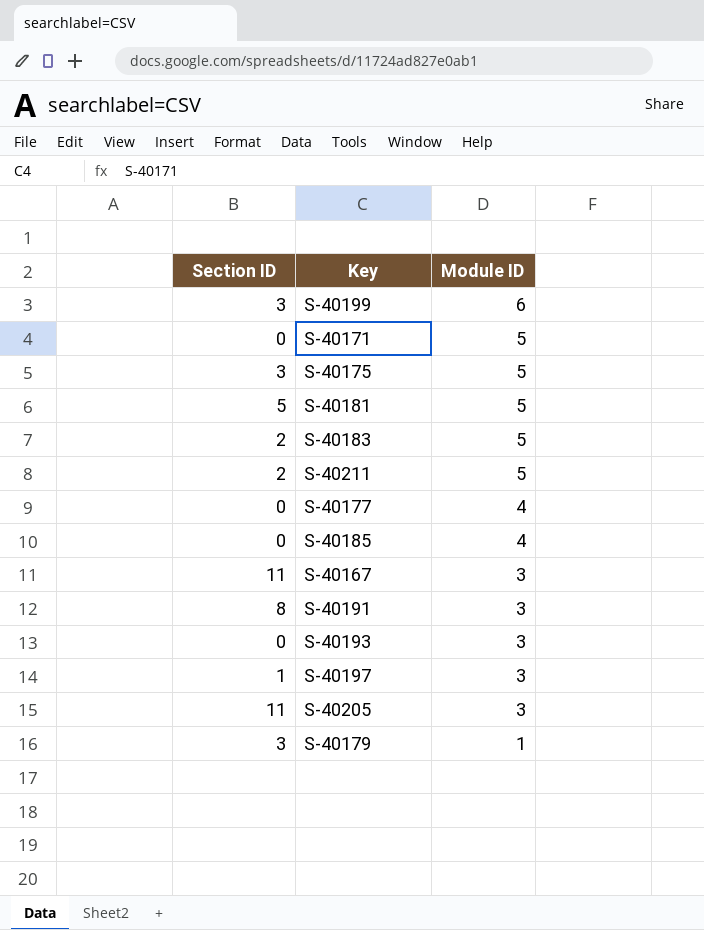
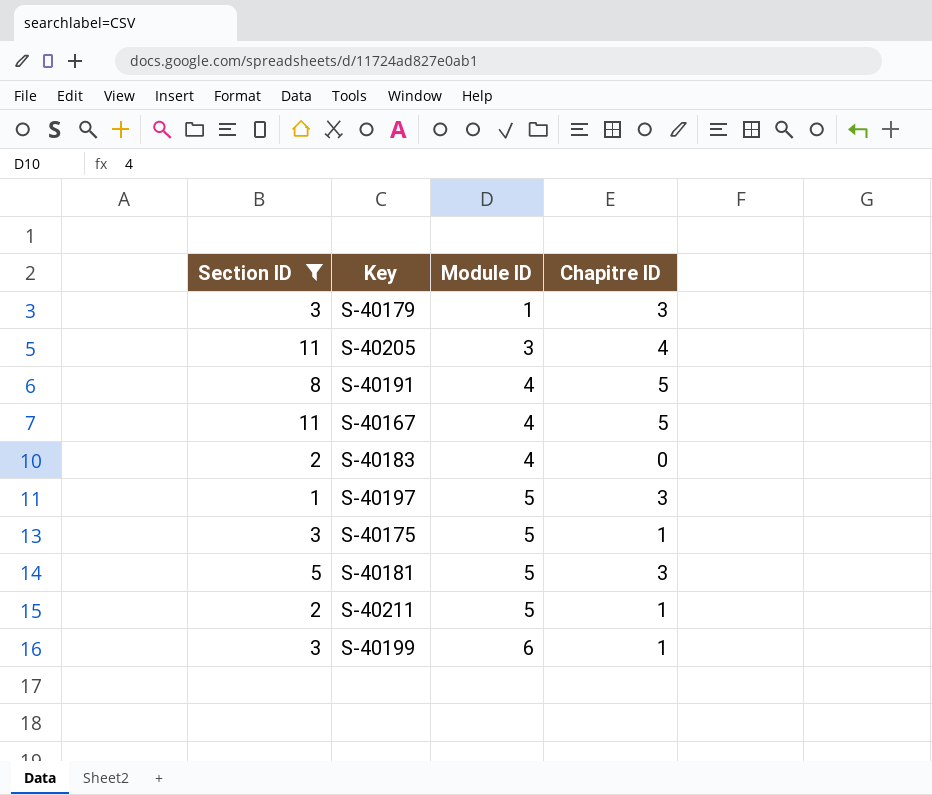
filter: none -> Section ID != 0
row order: Module ID descending -> Module ID ascending
column Chapitre ID | position: none -> 4
S-40191 | Module ID: 3 -> 4
S-40167 | Module ID: 3 -> 4
S-40183 | Module ID: 5 -> 4
S-40197 | Module ID: 3 -> 5

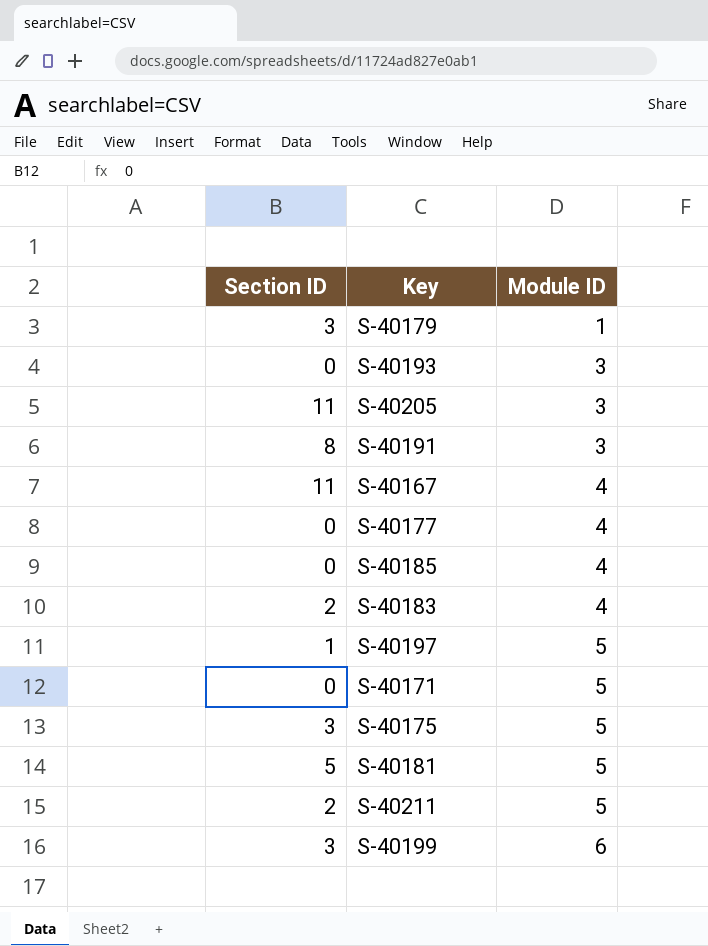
filter: Section ID != 0 -> none
column Chapitre ID | position: 4 -> none
S-40191 | Module ID: 4 -> 3

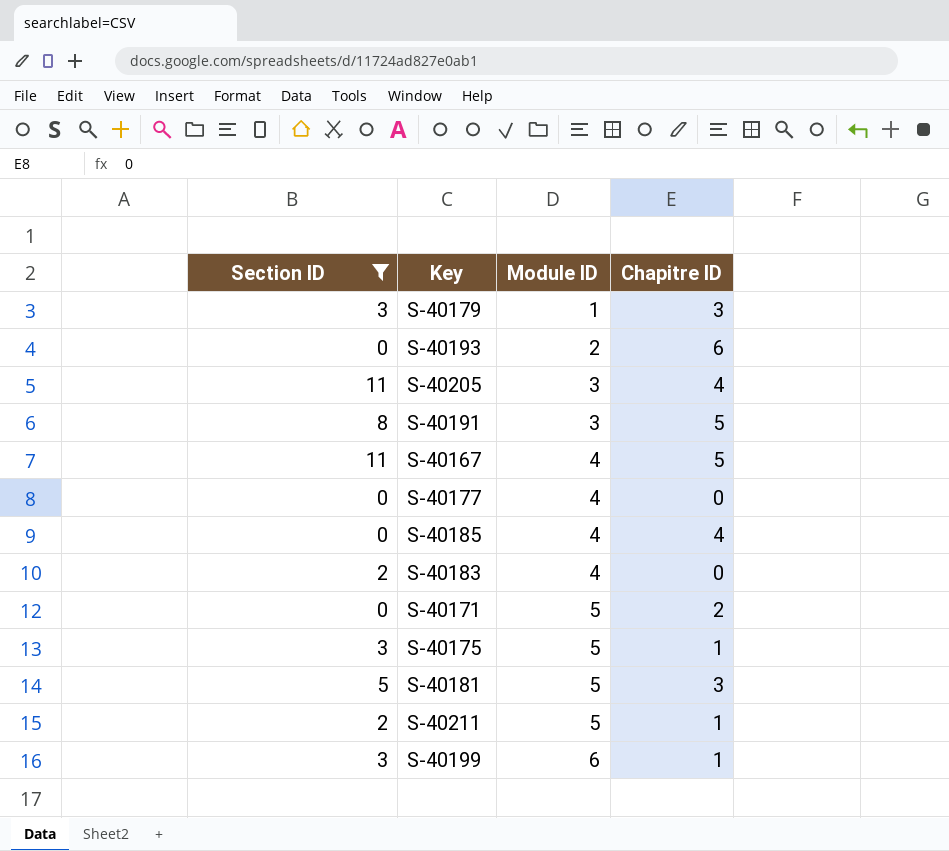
filter: none -> Section ID != 1
column Chapitre ID | position: none -> 4
S-40193 | Module ID: 3 -> 2

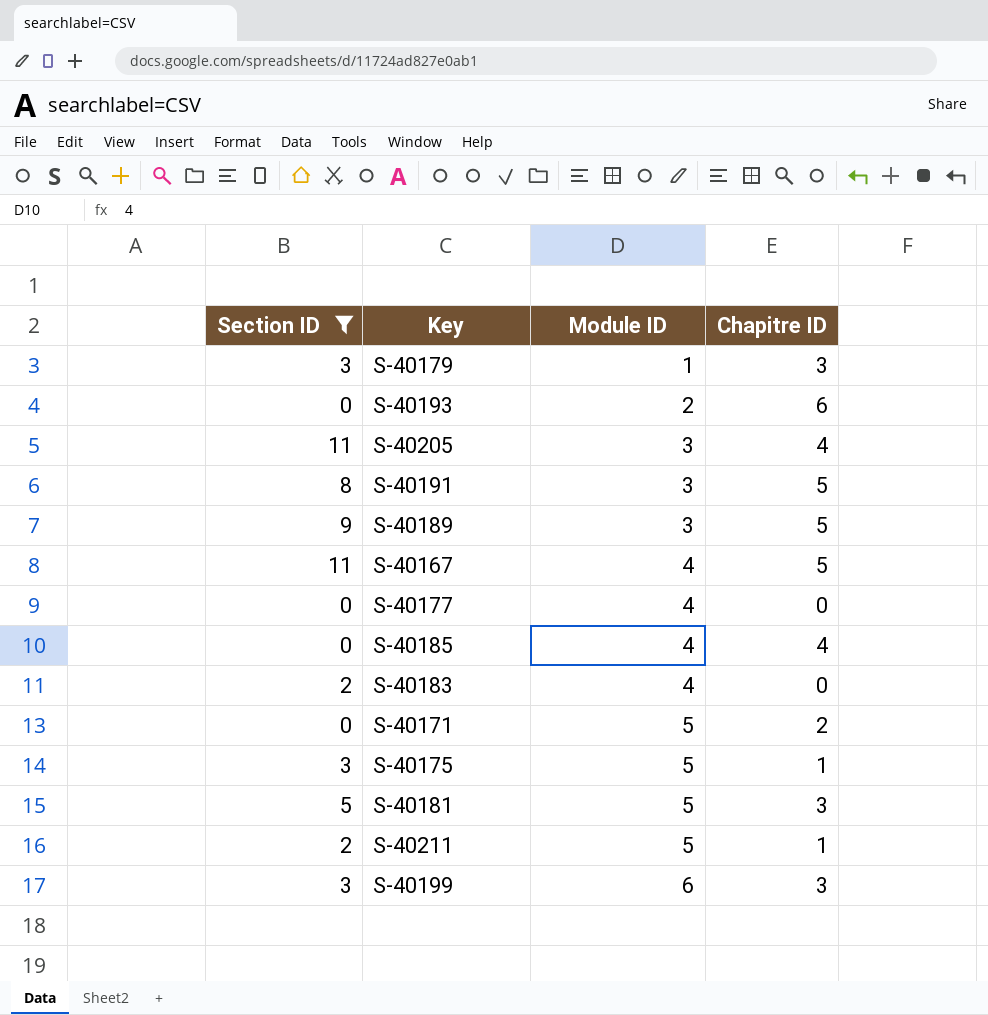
row S-40189: none -> 9 | 3 | 5
S-40199 | Chapitre ID: 1 -> 3

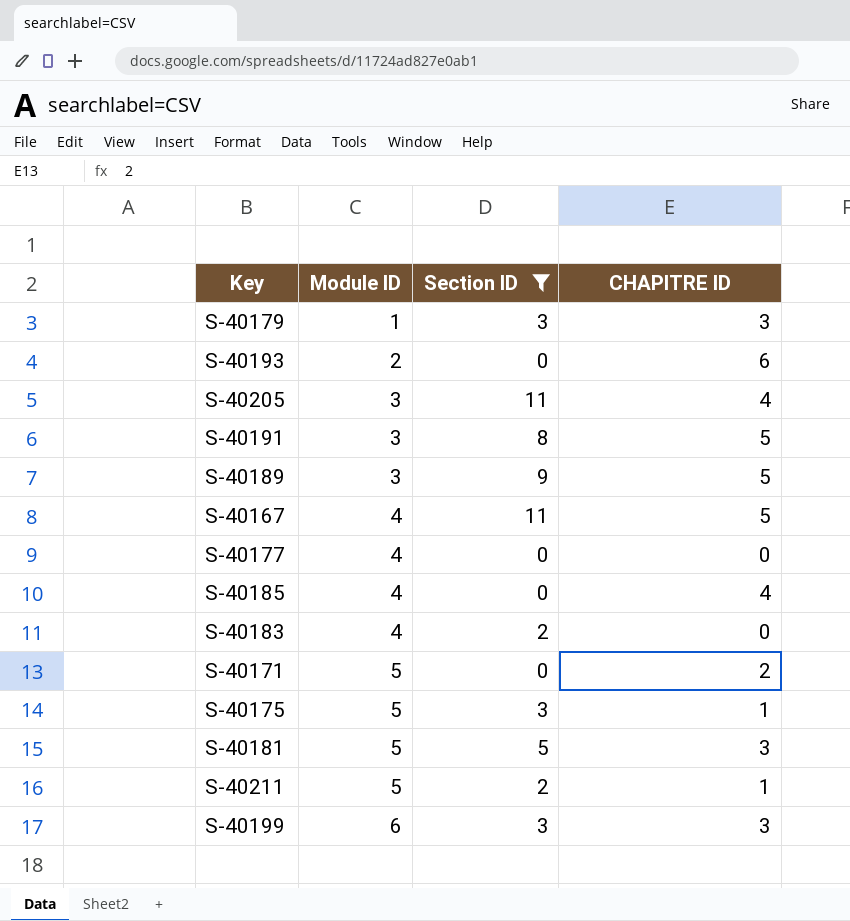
column Section ID | position: 1 -> 3
column name: Chapitre ID -> CHAPITRE ID

